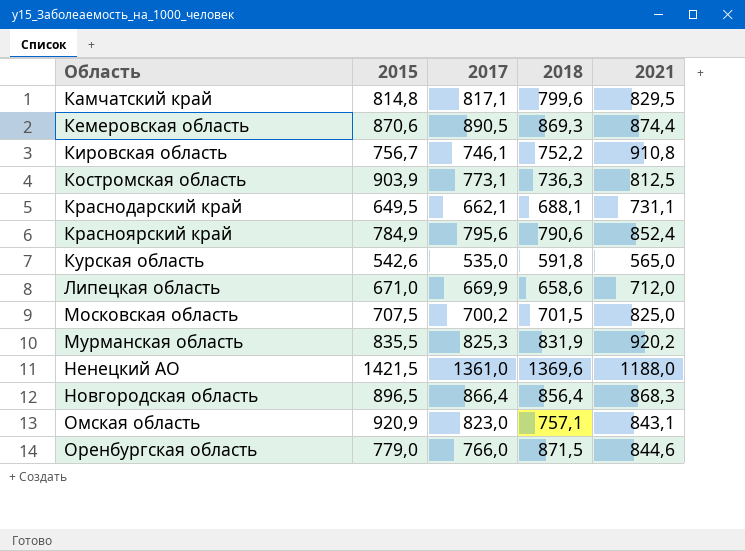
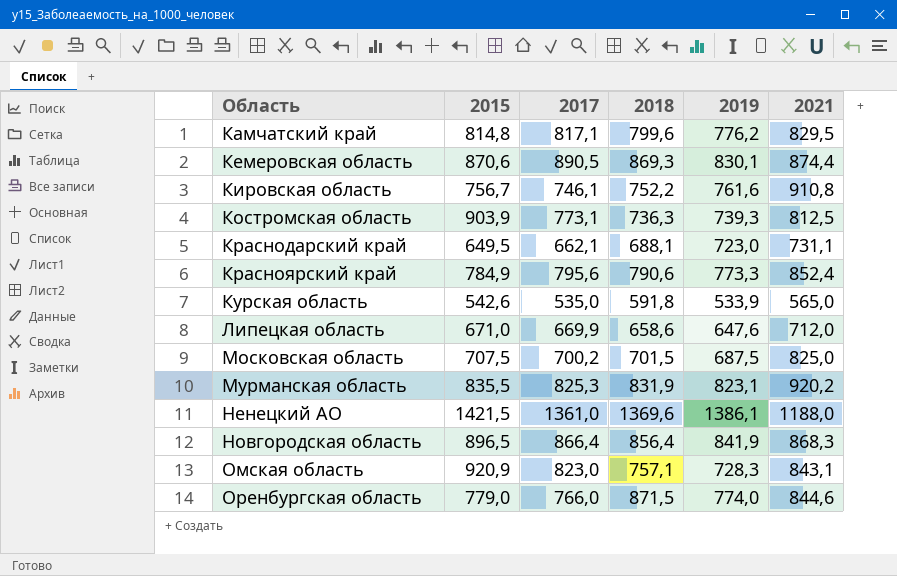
column 2019 | position: none -> 5

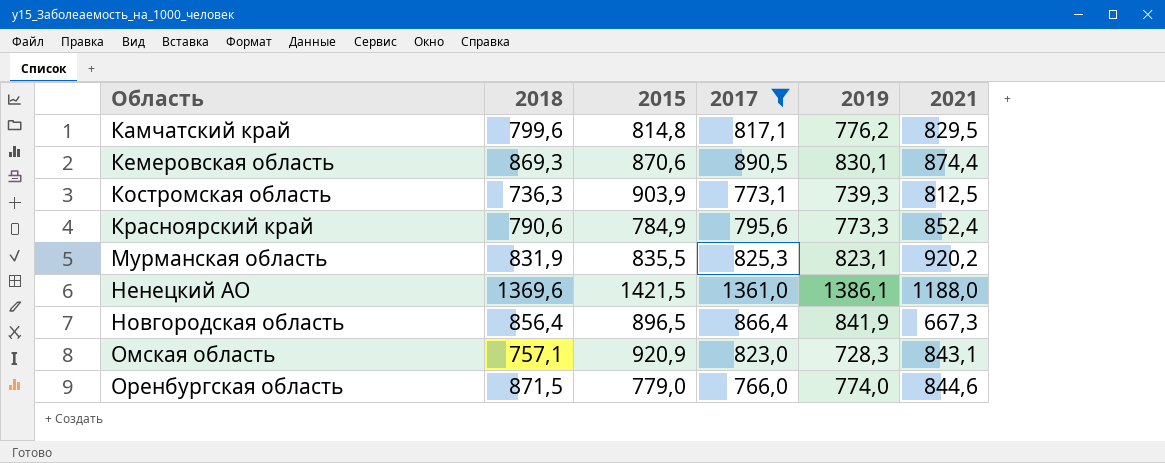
filter: none -> 2017 >= 766,0
column 2018 | position: 4 -> 2
Новгородская область | 2021: 868,3 -> 667,3

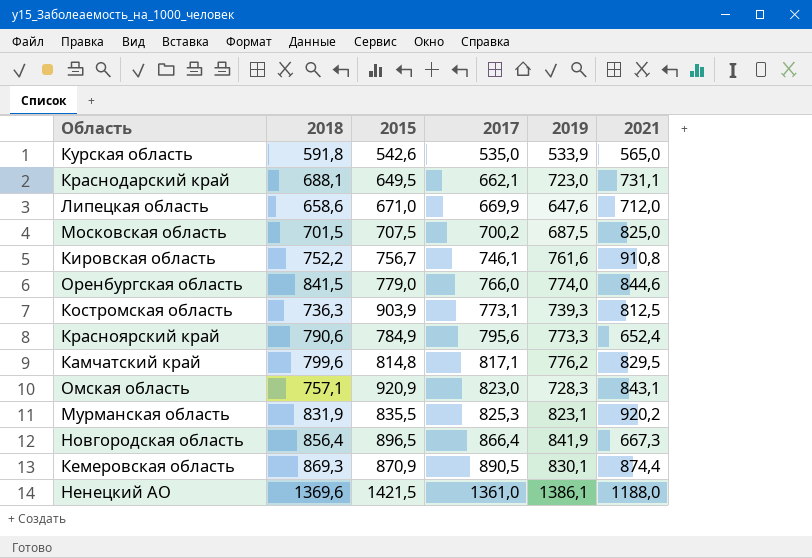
filter: 2017 >= 766,0 -> none
row order: Область ascending -> 2017 ascending
Оренбургская область | 2018: 871,5 -> 841,5
Красноярский край | 2021: 852,4 -> 652,4
Кемеровская область | 2015: 870,6 -> 870,9

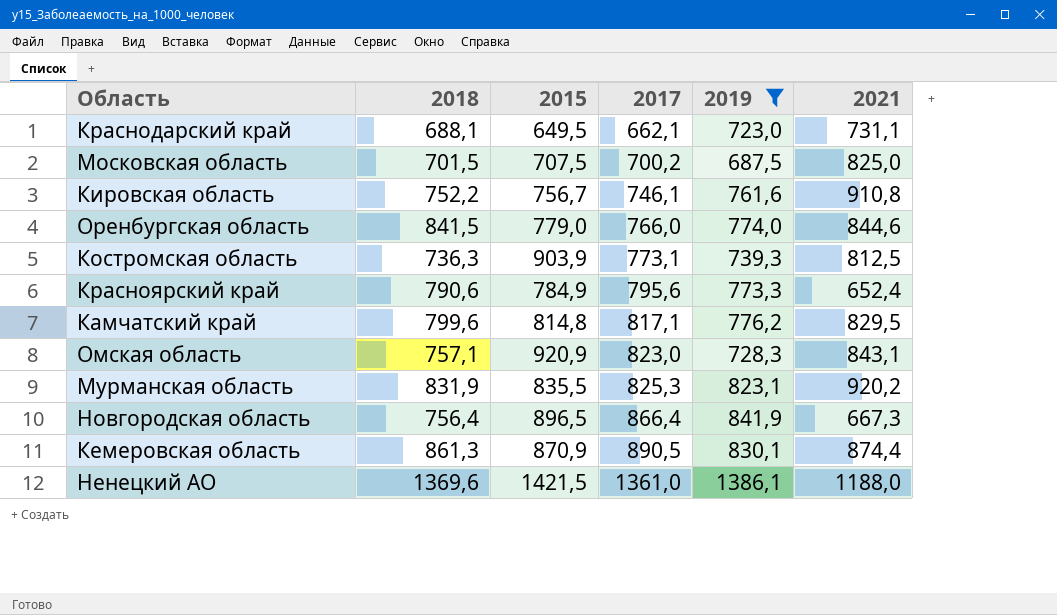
filter: none -> 2019 >= 687,5
Новгородская область | 2018: 856,4 -> 756,4
Кемеровская область | 2018: 869,3 -> 861,3

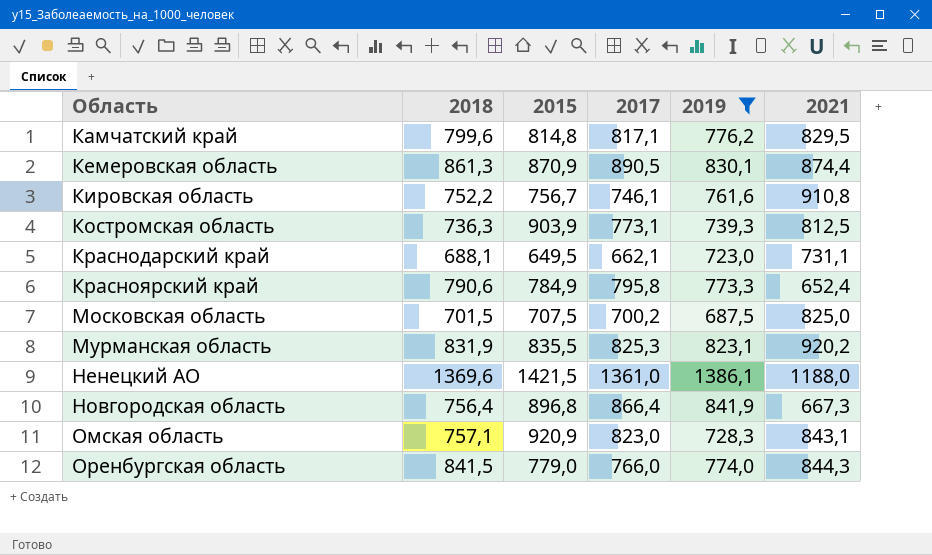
row order: 2017 ascending -> Область ascending
Красноярский край | 2017: 795,6 -> 795,8
Новгородская область | 2015: 896,5 -> 896,8
Оренбургская область | 2021: 844,6 -> 844,3

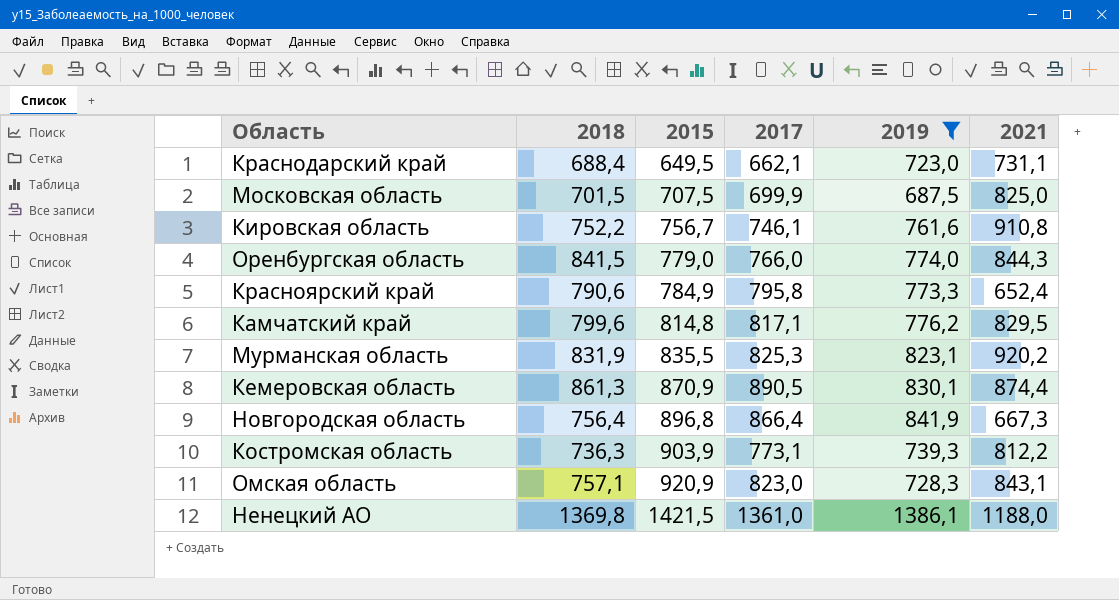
row order: Область ascending -> 2015 ascending
Краснодарский край | 2018: 688,1 -> 688,4
Московская область | 2017: 700,2 -> 699,9
Костромская область | 2021: 812,5 -> 812,2
Ненецкий АО | 2018: 1369,6 -> 1369,8

